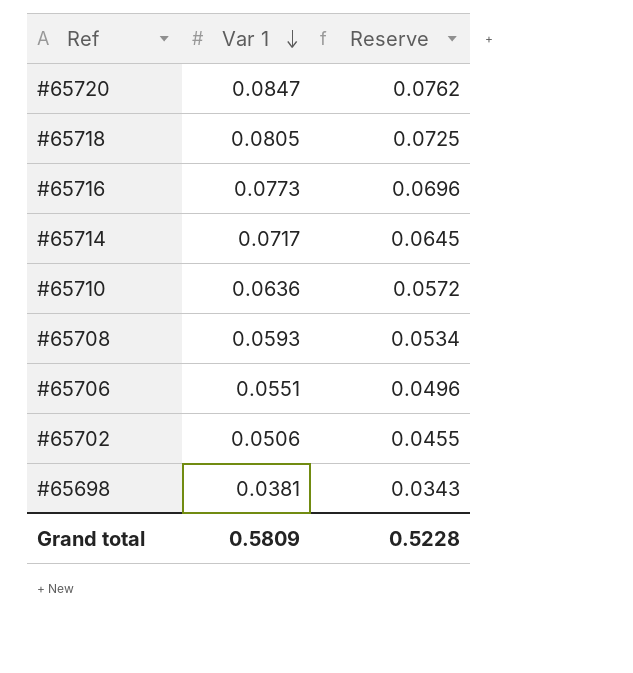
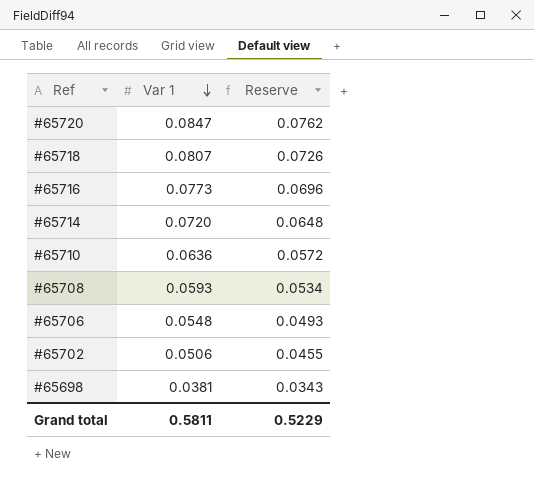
#65718 | Var 1: 0.0805 -> 0.0807
#65718 | Reserve: 0.0725 -> 0.0726
#65714 | Var 1: 0.0717 -> 0.0720
#65714 | Reserve: 0.0645 -> 0.0648
#65706 | Var 1: 0.0551 -> 0.0548
#65706 | Reserve: 0.0496 -> 0.0493
Grand total | Var 1: 0.5809 -> 0.5811
Grand total | Reserve: 0.5228 -> 0.5229

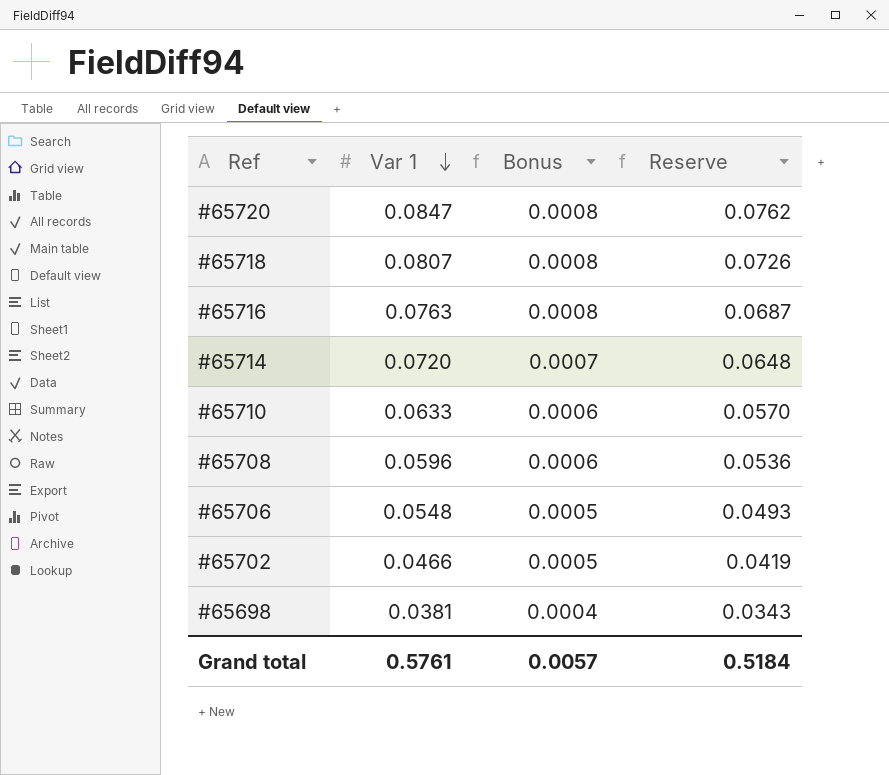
column Bonus | formula: none -> [Var 1] * 0.01
#65716 | Var 1: 0.0773 -> 0.0763
#65716 | Reserve: 0.0696 -> 0.0687
#65710 | Var 1: 0.0636 -> 0.0633
#65710 | Reserve: 0.0572 -> 0.0570
#65708 | Var 1: 0.0593 -> 0.0596
#65708 | Reserve: 0.0534 -> 0.0536
#65702 | Var 1: 0.0506 -> 0.0466
#65702 | Reserve: 0.0455 -> 0.0419
Grand total | Var 1: 0.5811 -> 0.5761
Grand total | Reserve: 0.5229 -> 0.5184

